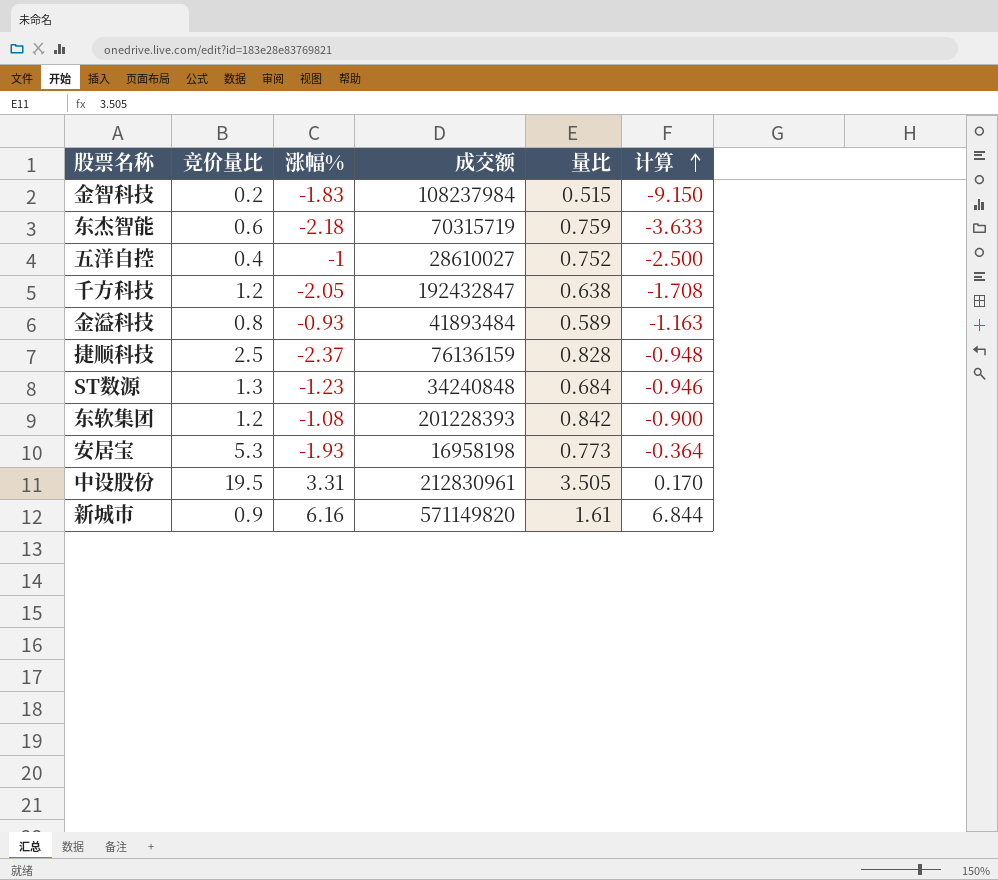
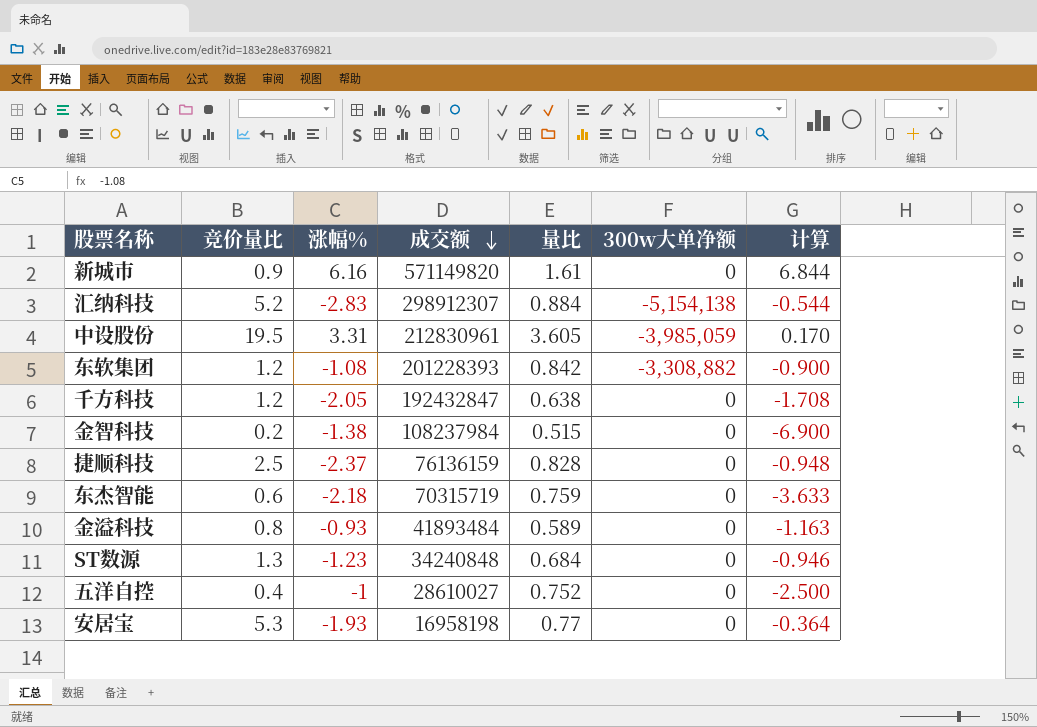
row order: 计算 ascending -> 成交额 descending
column 300w大单净额 | position: none -> 6
row 汇纳科技: none -> 5.2 | -2.83 | 298912307 | 0.884 | -5,154,138 | -0.544
中设股份 | 量比: 3.505 -> 3.605
金智科技 | 涨幅%: -1.83 -> -1.38
金智科技 | 计算: -9.150 -> -6.900
安居宝 | 量比: 0.773 -> 0.77

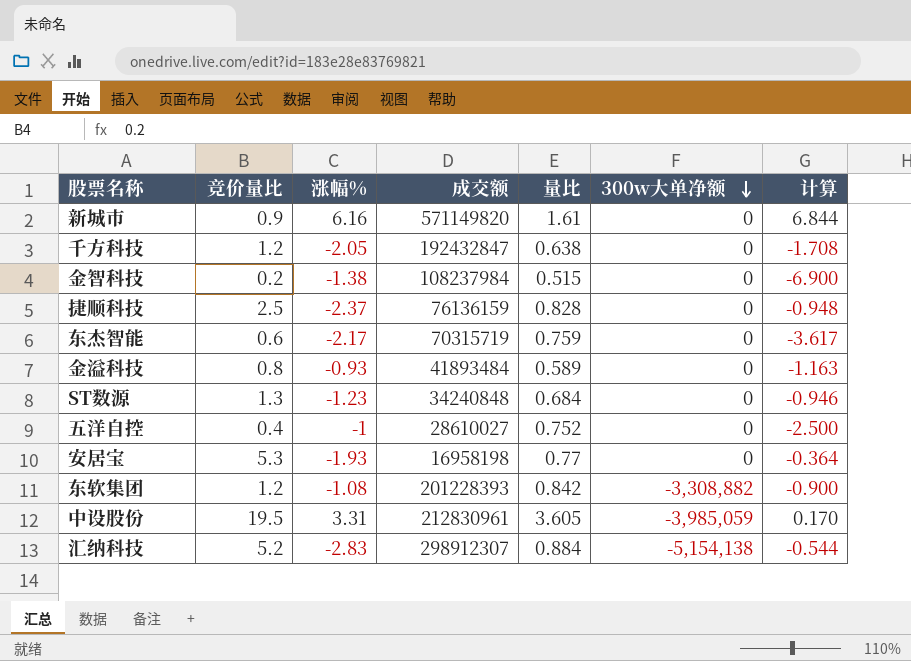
row order: 成交额 descending -> 300w大单净额 descending
东杰智能 | 涨幅%: -2.18 -> -2.17
东杰智能 | 计算: -3.633 -> -3.617

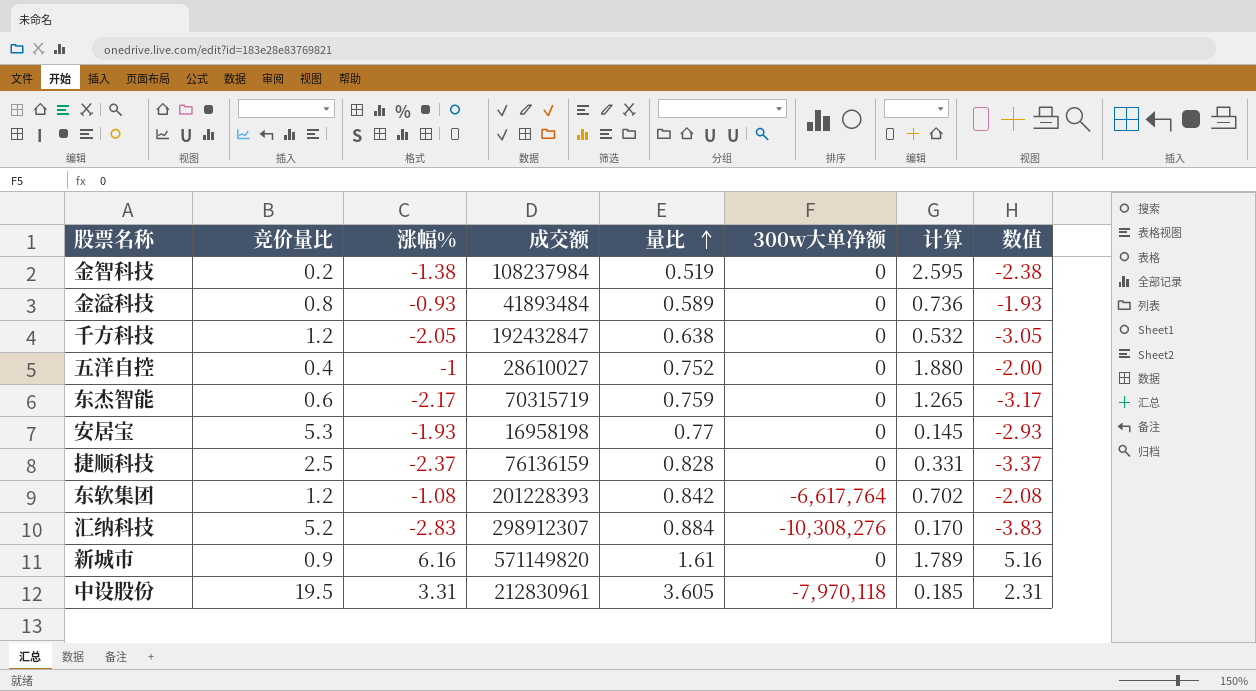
row order: 300w大单净额 descending -> 量比 ascending
column 计算 | formula: [涨幅%] / [竞价量比] -> [量比] / [竞价量比]
column 数值 | formula: none -> [涨幅%] - 1
row ST数源: 1.3 | -1.23 | 34240848 | 0.684 | 0 | -0.946 -> none
金智科技 | 量比: 0.515 -> 0.519
东软集团 | 300w大单净额: -3,308,882 -> -6,617,764
汇纳科技 | 300w大单净额: -5,154,138 -> -10,308,276
中设股份 | 300w大单净额: -3,985,059 -> -7,970,118

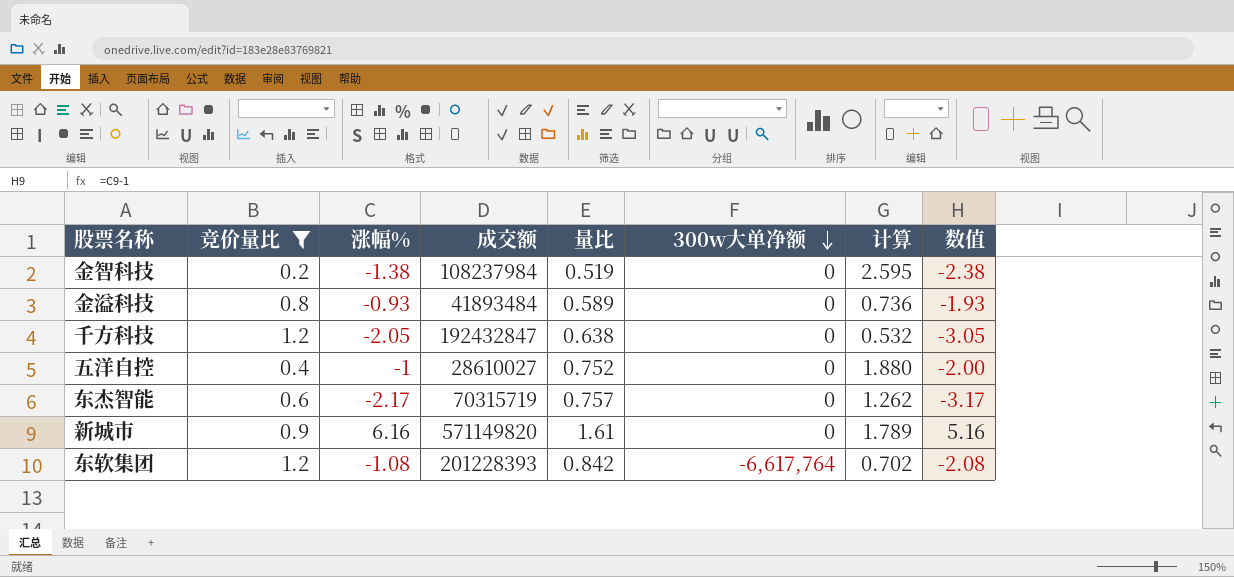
filter: none -> 竞价量比 <= 1.2
row order: 量比 ascending -> 300w大单净额 descending
东杰智能 | 量比: 0.759 -> 0.757
东杰智能 | 计算: 1.265 -> 1.262

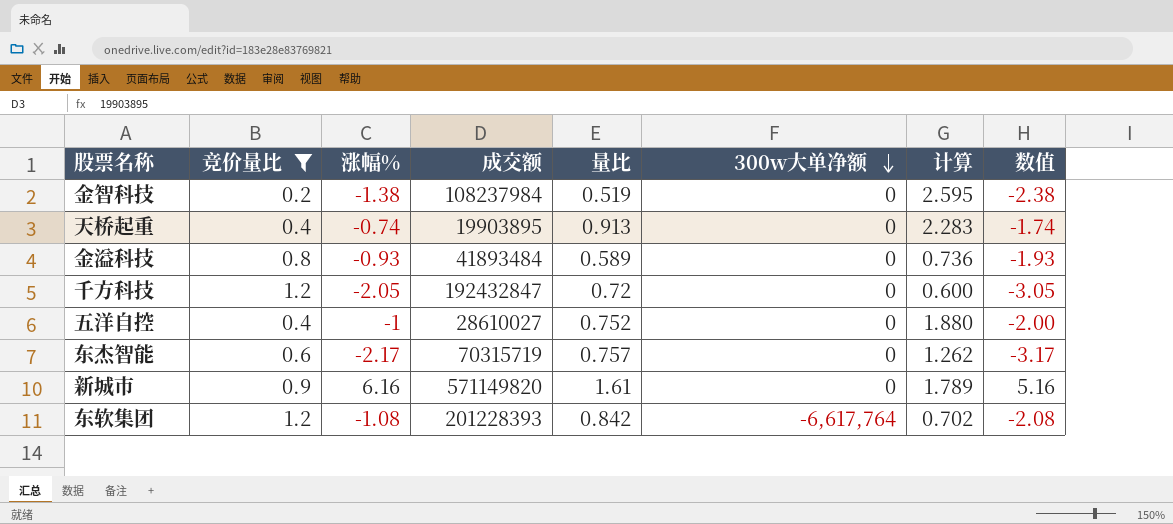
row 天桥起重: none -> 0.4 | -0.74 | 19903895 | 0.913 | 0 | 2.283 | -1.74
千方科技 | 量比: 0.638 -> 0.72
千方科技 | 计算: 0.532 -> 0.600

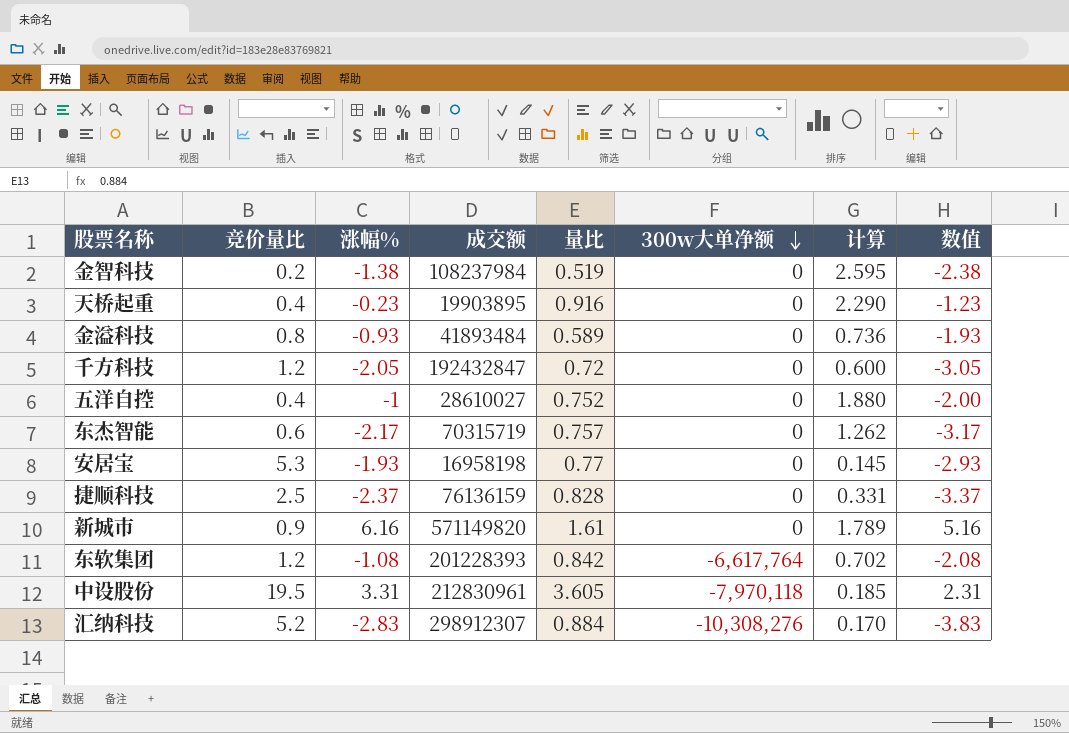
filter: 竞价量比 <= 1.2 -> none
天桥起重 | 涨幅%: -0.74 -> -0.23
天桥起重 | 量比: 0.913 -> 0.916
天桥起重 | 计算: 2.283 -> 2.290
天桥起重 | 数值: -1.74 -> -1.23

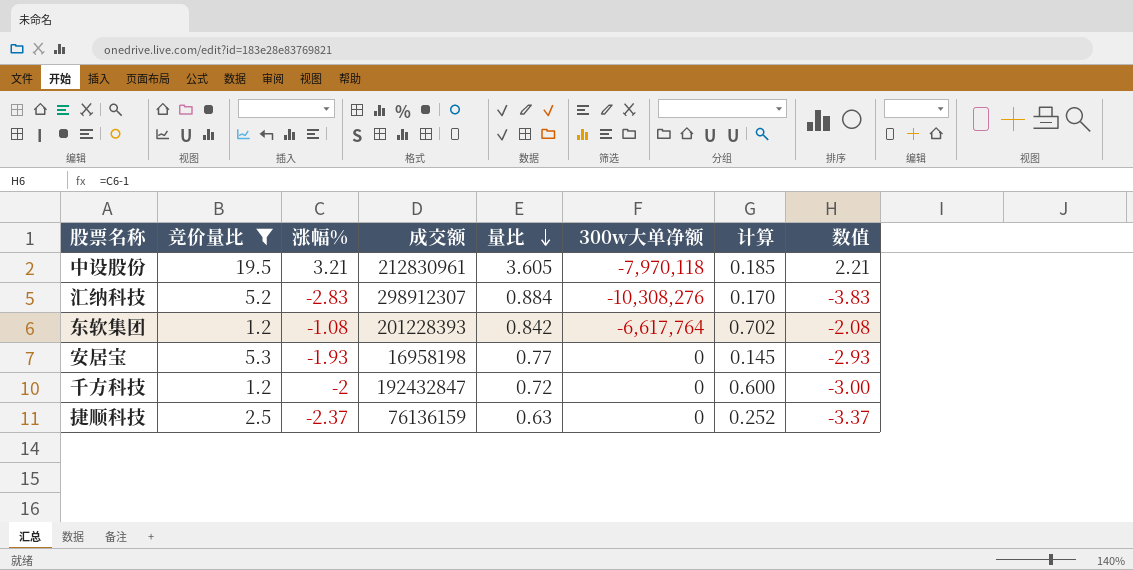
filter: none -> 竞价量比 >= 1.2
row order: 300w大单净额 descending -> 量比 descending
中设股份 | 涨幅%: 3.31 -> 3.21
中设股份 | 数值: 2.31 -> 2.21
千方科技 | 涨幅%: -2.05 -> -2
千方科技 | 数值: -3.05 -> -3.00
捷顺科技 | 量比: 0.828 -> 0.63
捷顺科技 | 计算: 0.331 -> 0.252

